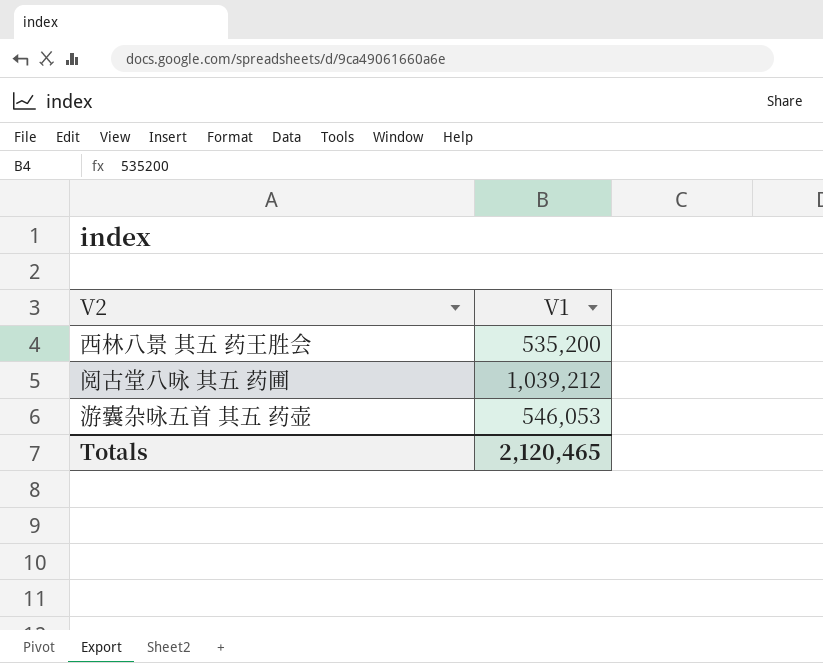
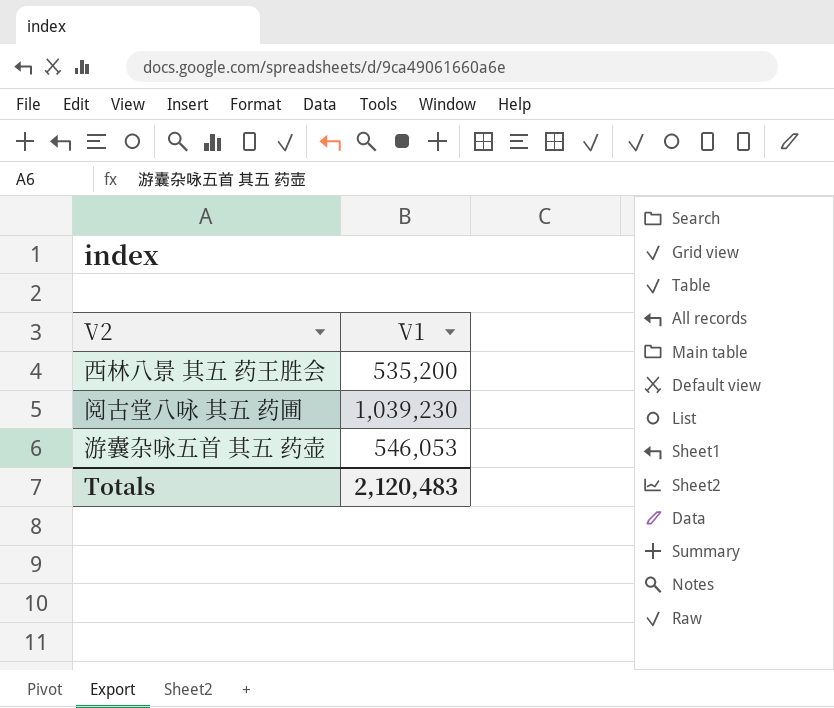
阅古堂八咏 其五 药圃 | V1: 1,039,212 -> 1,039,230
Totals | V1: 2,120,465 -> 2,120,483

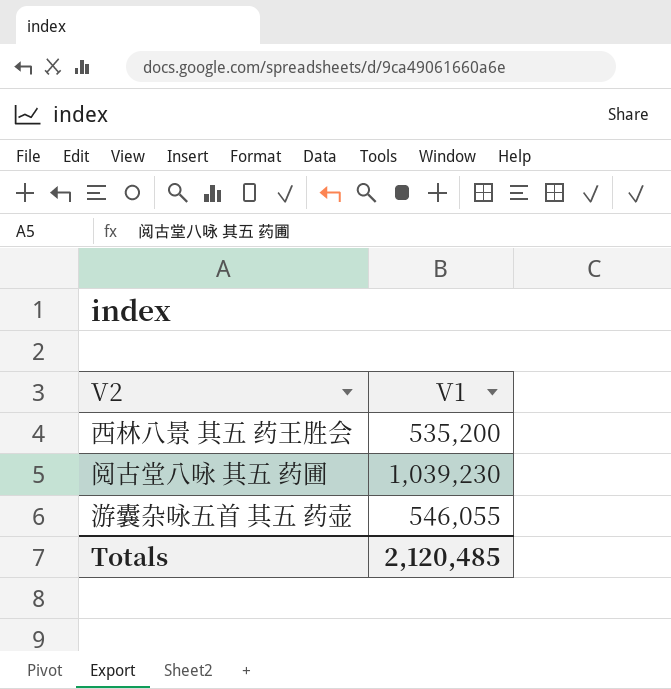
游囊杂咏五首 其五 药壶 | V1: 546,053 -> 546,055
Totals | V1: 2,120,483 -> 2,120,485

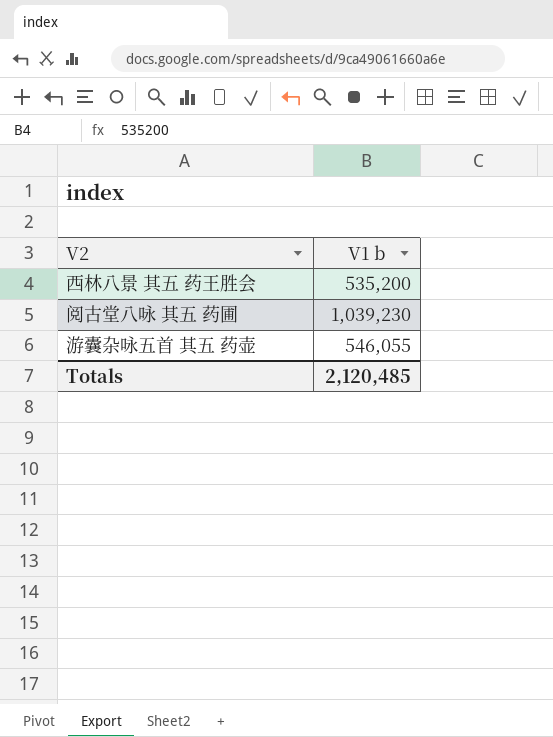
column name: V1 -> V1 b

